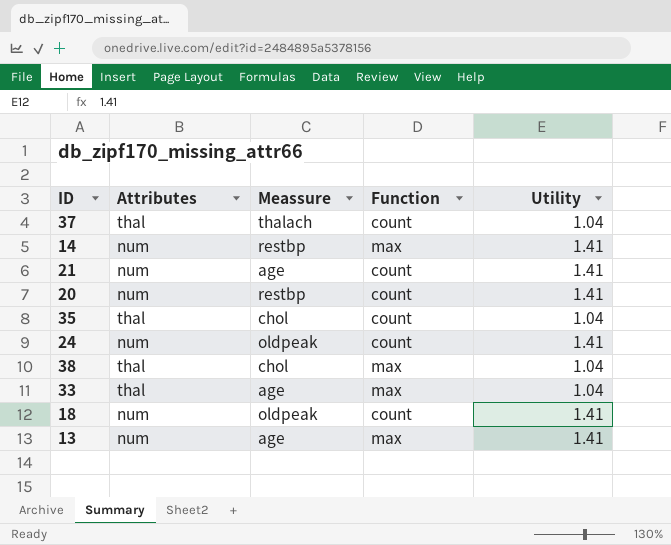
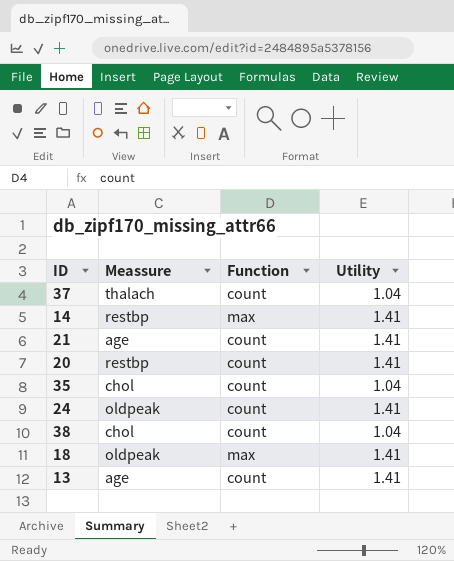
column Attributes | position: 2 -> none
row 33: thal | age | max | 1.04 -> none
38 | Function: max -> count
18 | Function: count -> max
13 | Function: max -> count

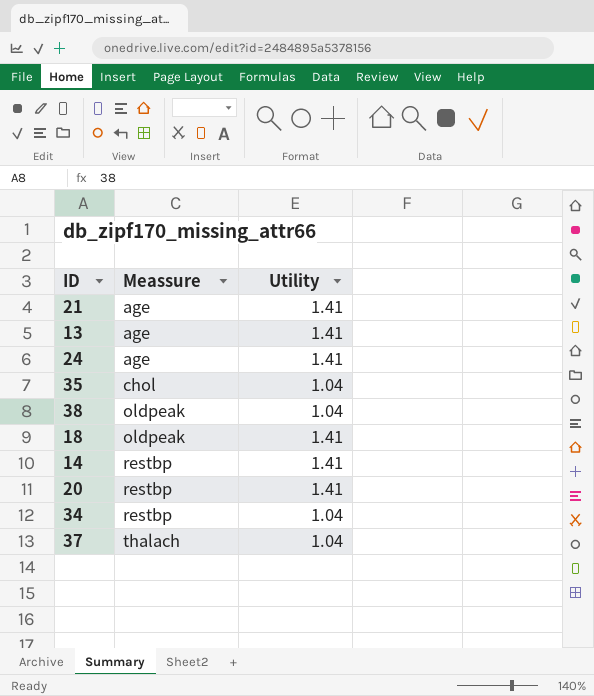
row order: none -> Meassure ascending
column Function | position: 3 -> none
24 | Meassure: oldpeak -> age
38 | Meassure: chol -> oldpeak
row 34: none -> restbp | 1.04

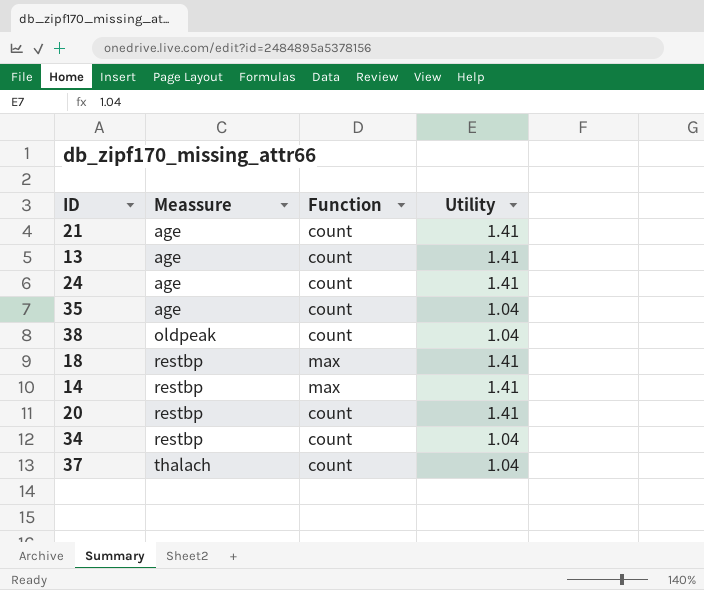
column Function | position: none -> 3
35 | Meassure: chol -> age
18 | Meassure: oldpeak -> restbp

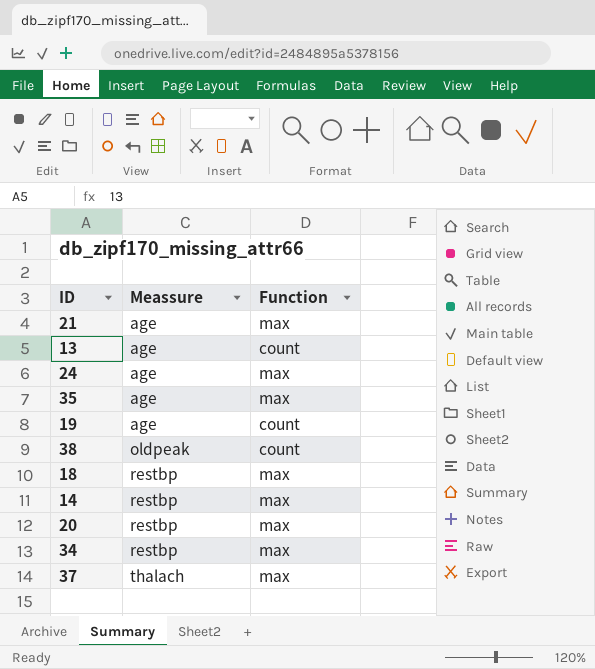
column Utility | position: 4 -> none
21 | Function: count -> max
24 | Function: count -> max
35 | Function: count -> max
row 19: none -> age | count
20 | Function: count -> max
34 | Function: count -> max
37 | Function: count -> max

